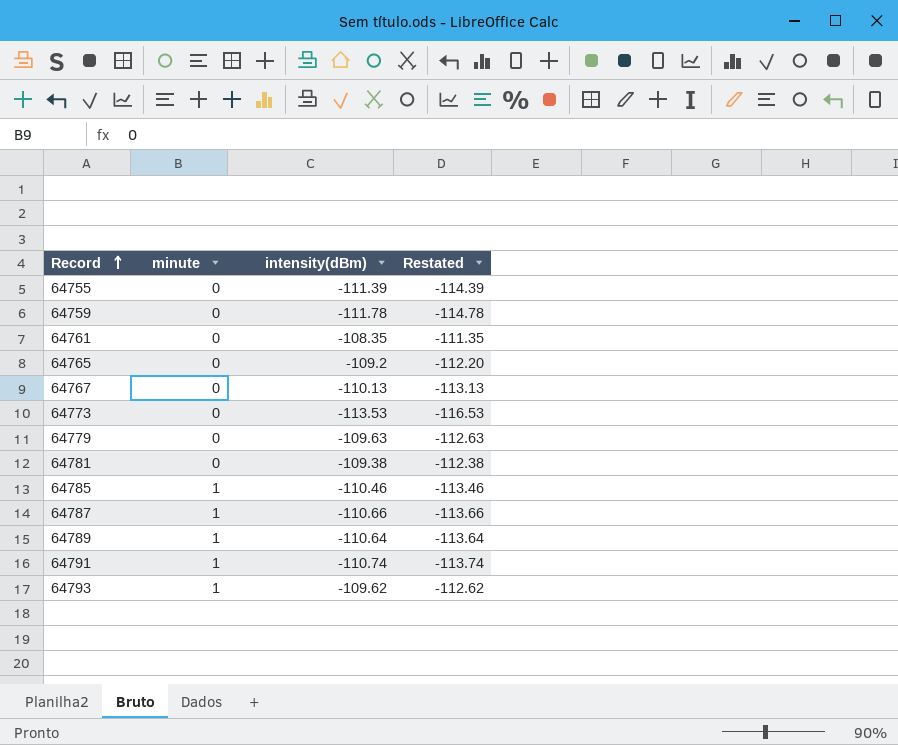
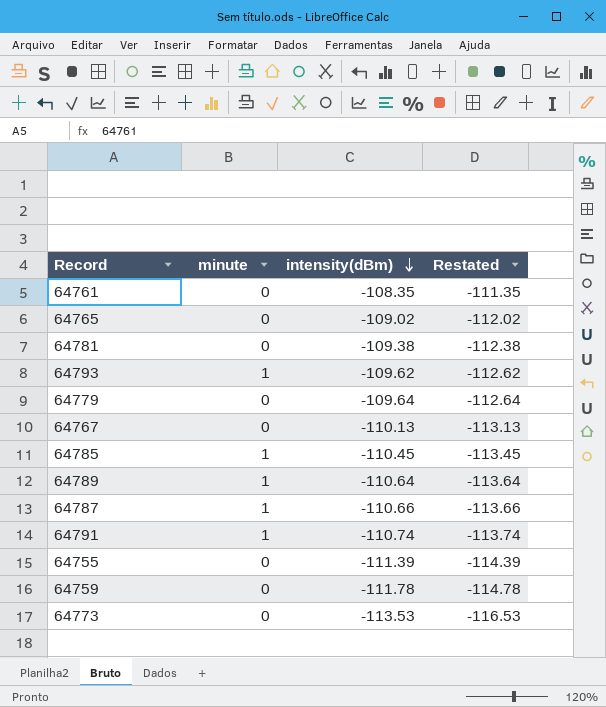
row order: Record ascending -> intensity(dBm) descending
64765 | intensity(dBm): -109.2 -> -109.02
64765 | Restated: -112.20 -> -112.02
64779 | intensity(dBm): -109.63 -> -109.64
64779 | Restated: -112.63 -> -112.64
64785 | intensity(dBm): -110.46 -> -110.45
64785 | Restated: -113.46 -> -113.45

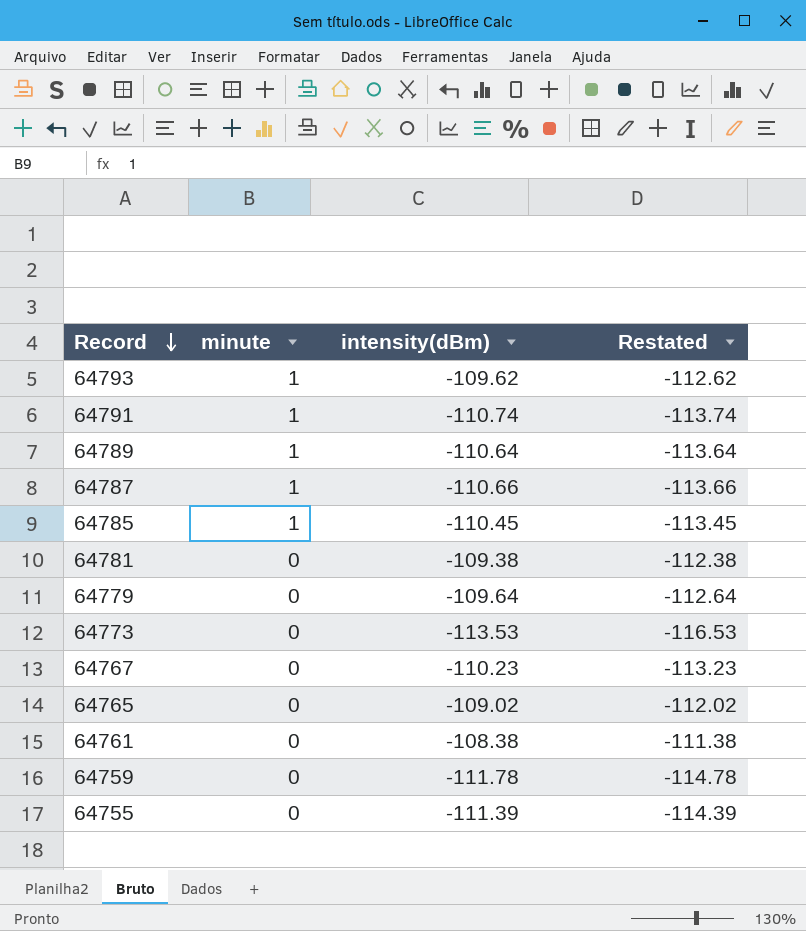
row order: intensity(dBm) descending -> Record descending
64767 | intensity(dBm): -110.13 -> -110.23
64767 | Restated: -113.13 -> -113.23
64761 | intensity(dBm): -108.35 -> -108.38
64761 | Restated: -111.35 -> -111.38

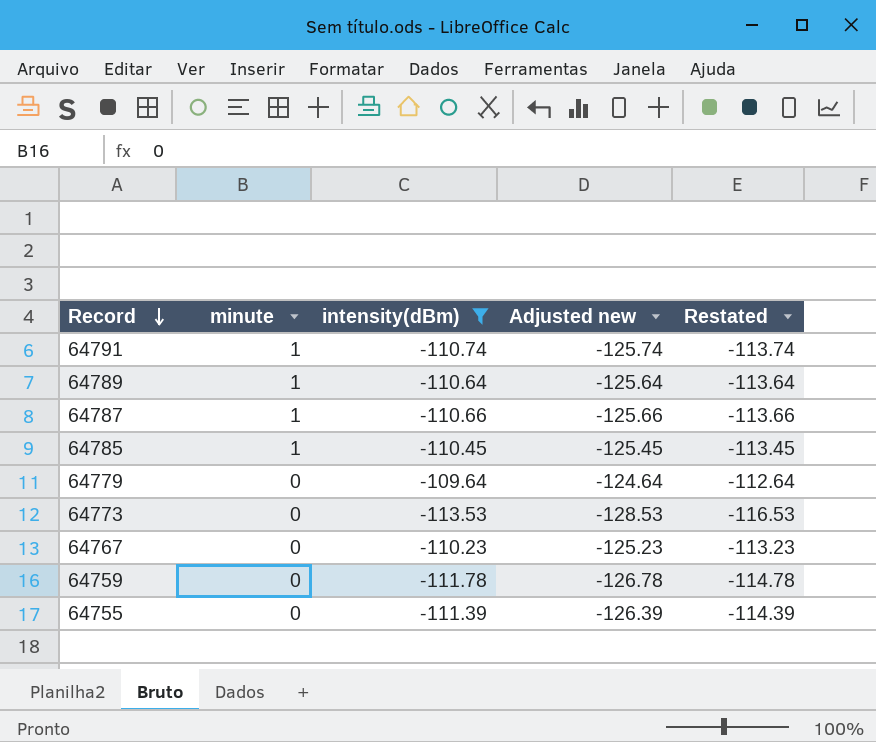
filter: none -> intensity(dBm) <= -109.64
column Adjusted new | formula: none -> [intensity(dBm)] - 15

